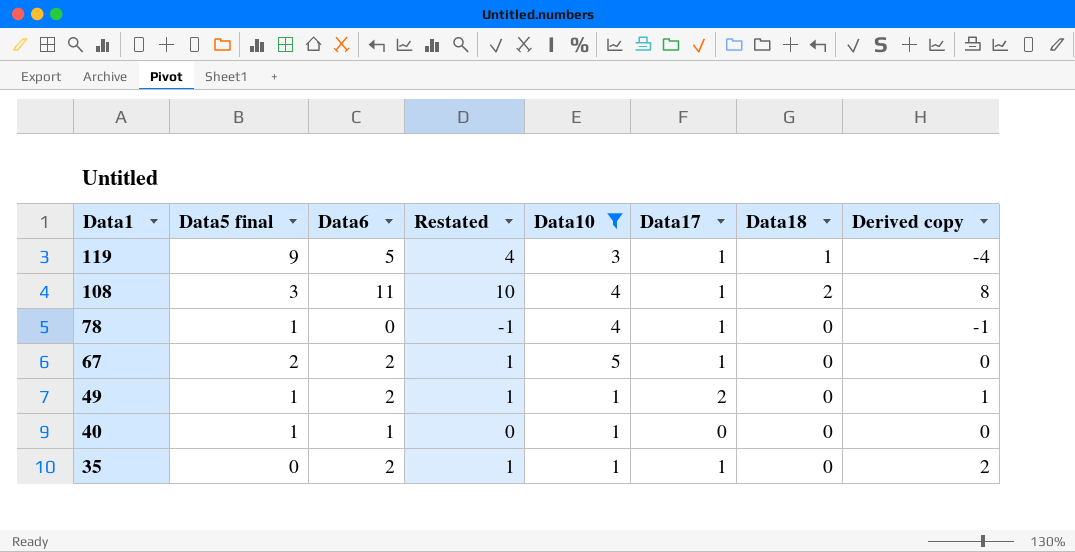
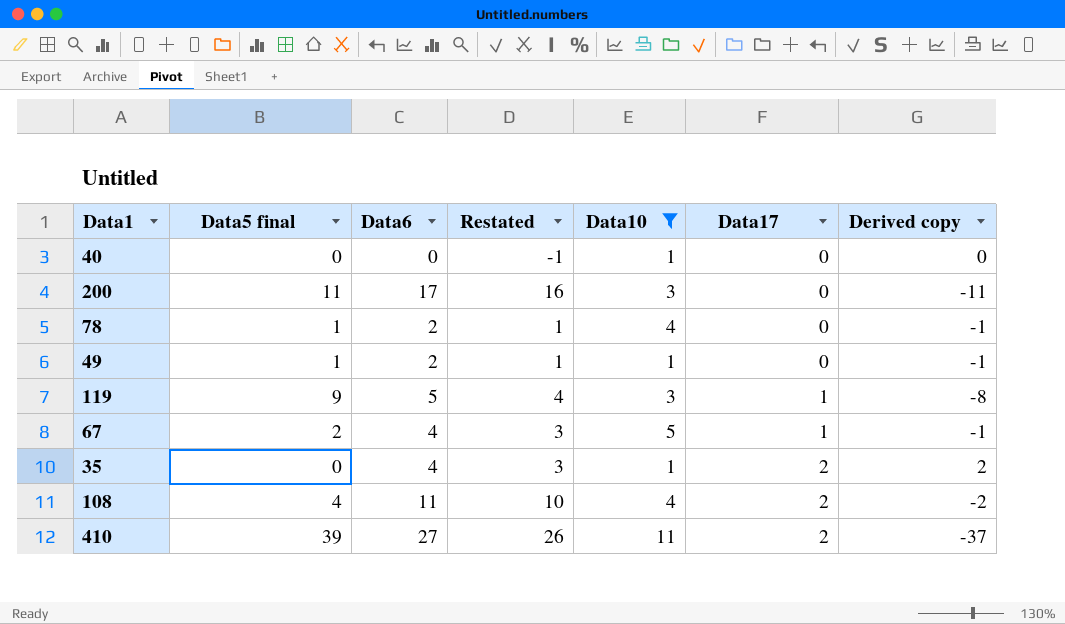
row order: Data1 descending -> Data17 ascending
column Data18 | position: 7 -> none
column Derived copy | formula: [Data6] - [Data5 final] -> [Data17] - [Data5 final]
40 | Data5 final: 1 -> 0
40 | Data6: 1 -> 0
40 | Restated: 0 -> -1
row 200: none -> 11 | 17 | 16 | 3 | 0 | -11
78 | Data6: 0 -> 2
78 | Restated: -1 -> 1
78 | Data17: 1 -> 0
49 | Data17: 2 -> 0
67 | Data6: 2 -> 4
67 | Restated: 1 -> 3
35 | Data6: 2 -> 4
35 | Restated: 1 -> 3
35 | Data17: 1 -> 2
108 | Data5 final: 3 -> 4
108 | Data17: 1 -> 2
row 410: none -> 39 | 27 | 26 | 11 | 2 | -37

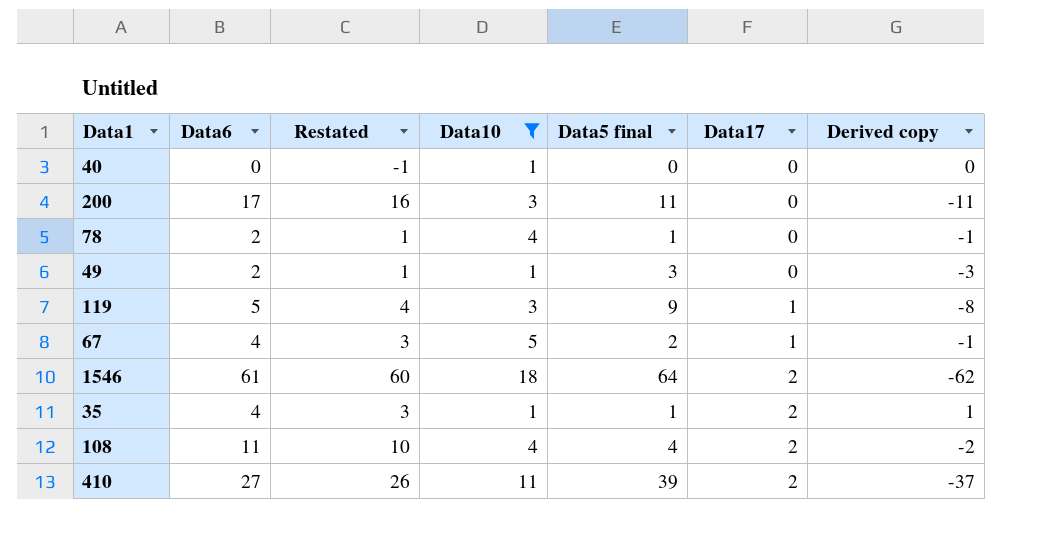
column Data5 final | position: 2 -> 5
49 | Data5 final: 1 -> 3
49 | Derived copy: -1 -> -3
row 1546: none -> 61 | 60 | 18 | 64 | 2 | -62
35 | Data5 final: 0 -> 1
35 | Derived copy: 2 -> 1

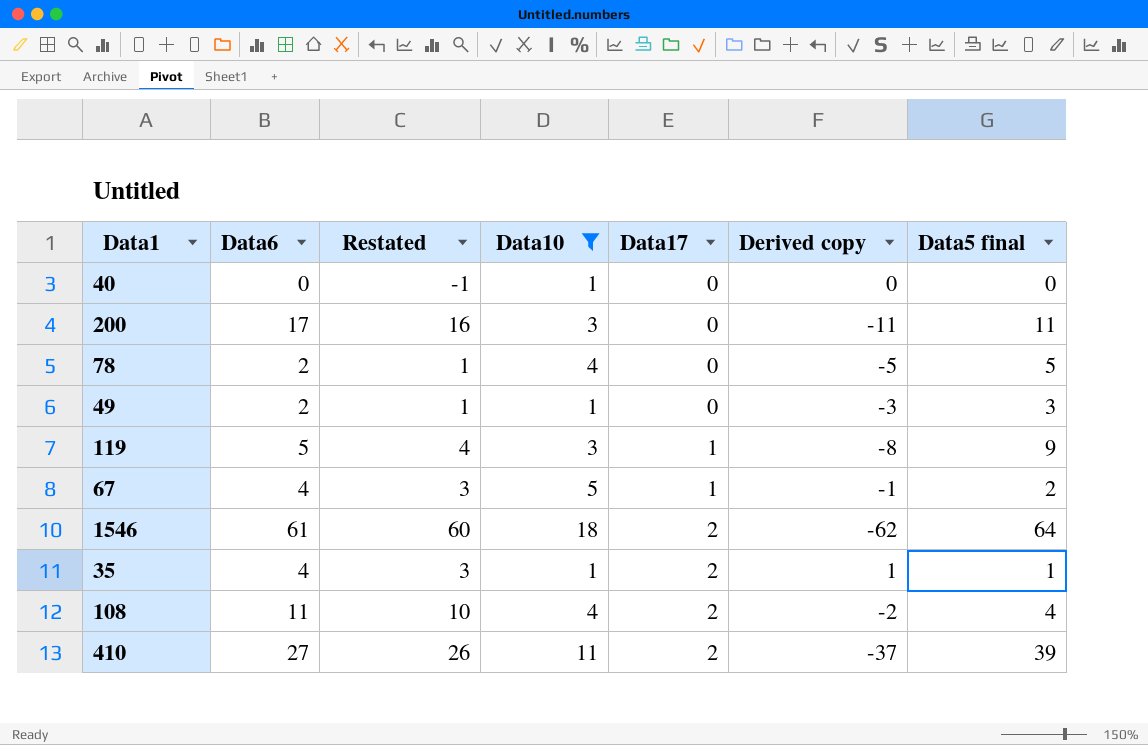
column Data5 final | position: 5 -> 7
78 | Derived copy: -1 -> -5
78 | Data5 final: 1 -> 5

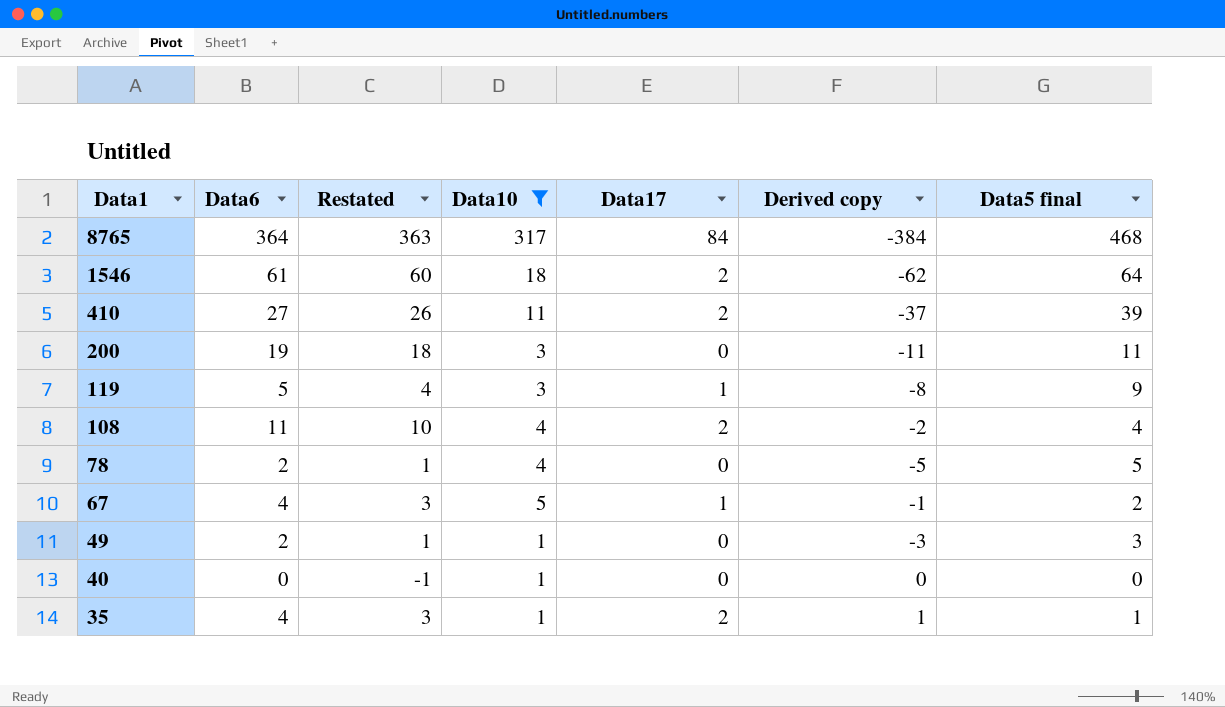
row order: Data17 ascending -> Data1 descending
row 8765: none -> 364 | 363 | 317 | 84 | -384 | 468
200 | Data6: 17 -> 19
200 | Restated: 16 -> 18

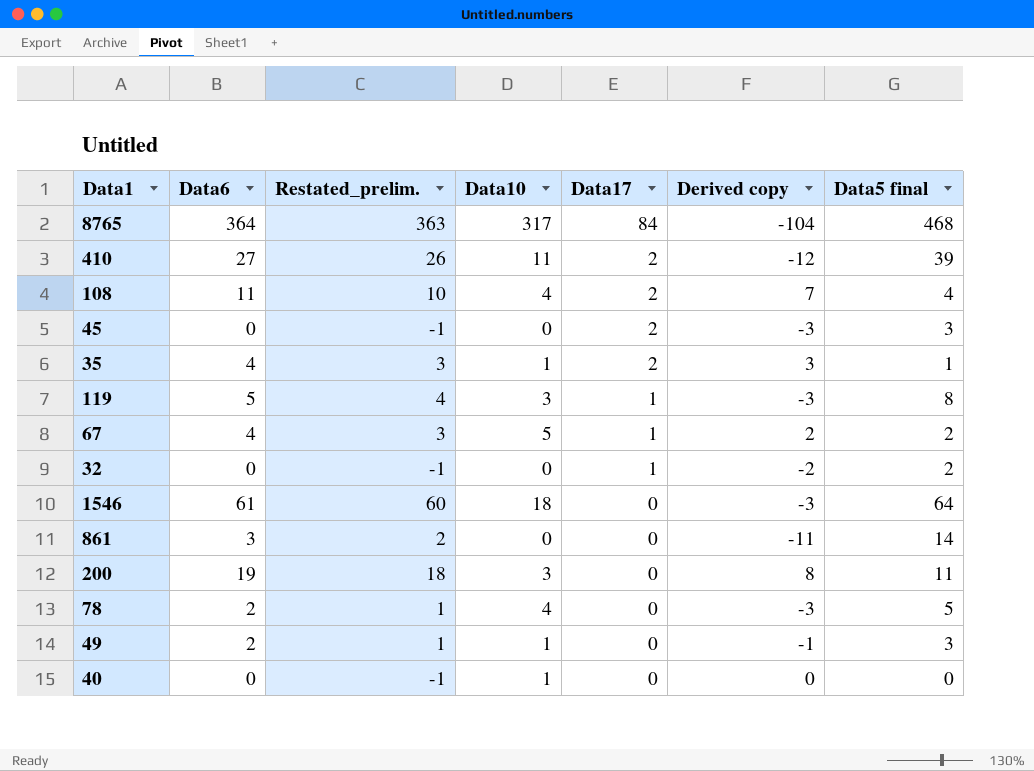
filter: Data10 != 0 -> none
row order: Data1 descending -> Data17 descending
column name: Restated -> Restated_prelim.
column Derived copy | formula: [Data17] - [Data5 final] -> [Data6] - [Data5 final]
119 | Data5 final: 9 -> 8
1546 | Data17: 2 -> 0

